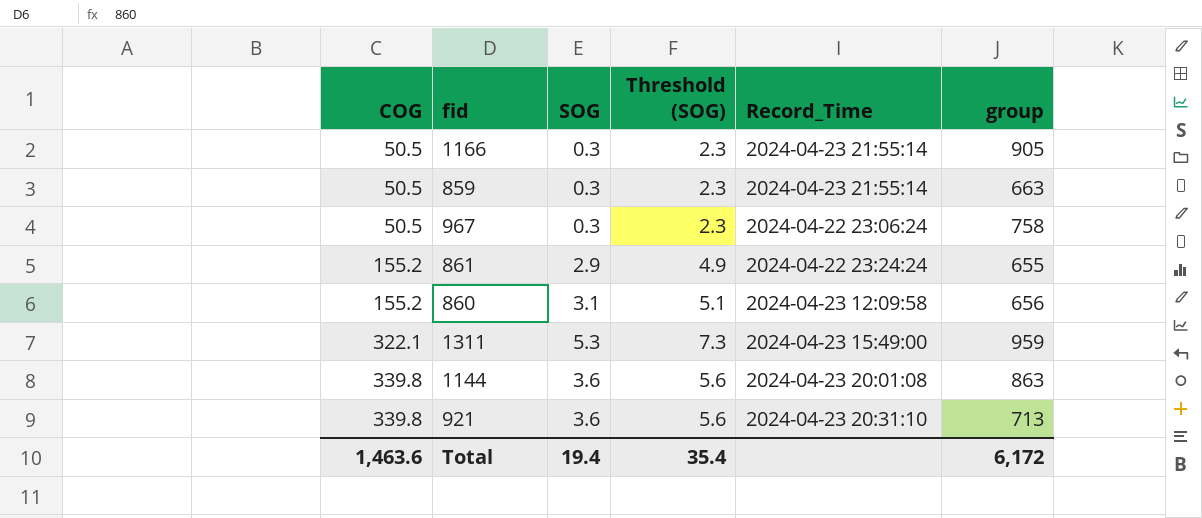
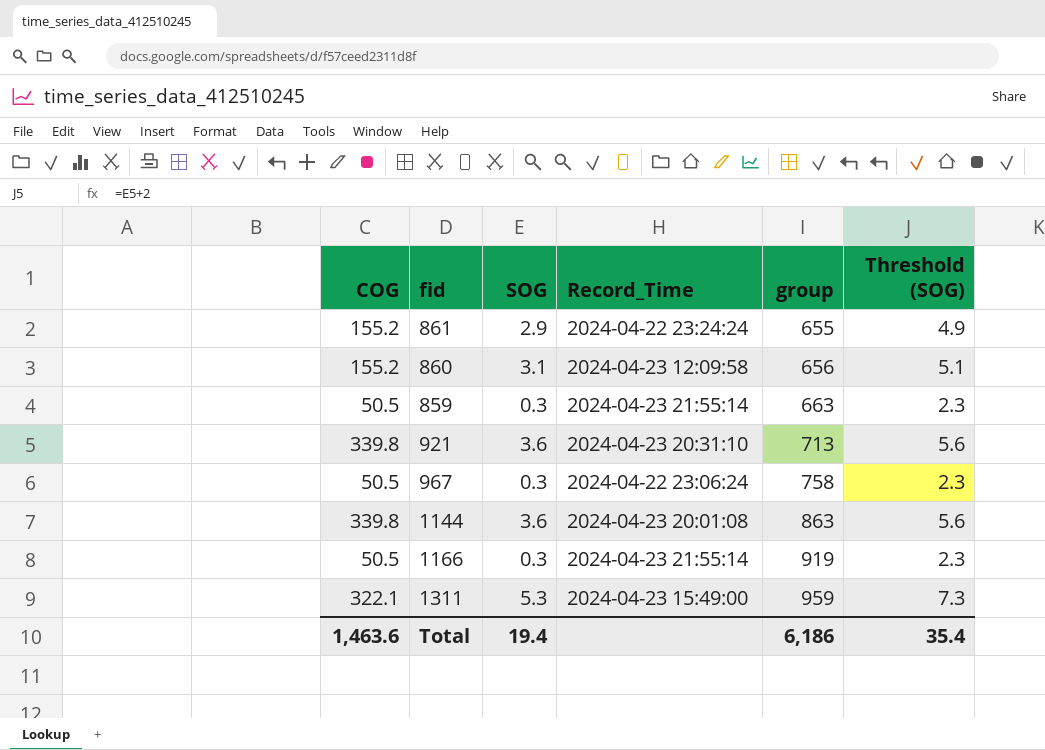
row order: COG ascending -> group ascending
column Threshold (SOG) | position: 4 -> 6
1166 | group: 905 -> 919
Total | group: 6,172 -> 6,186

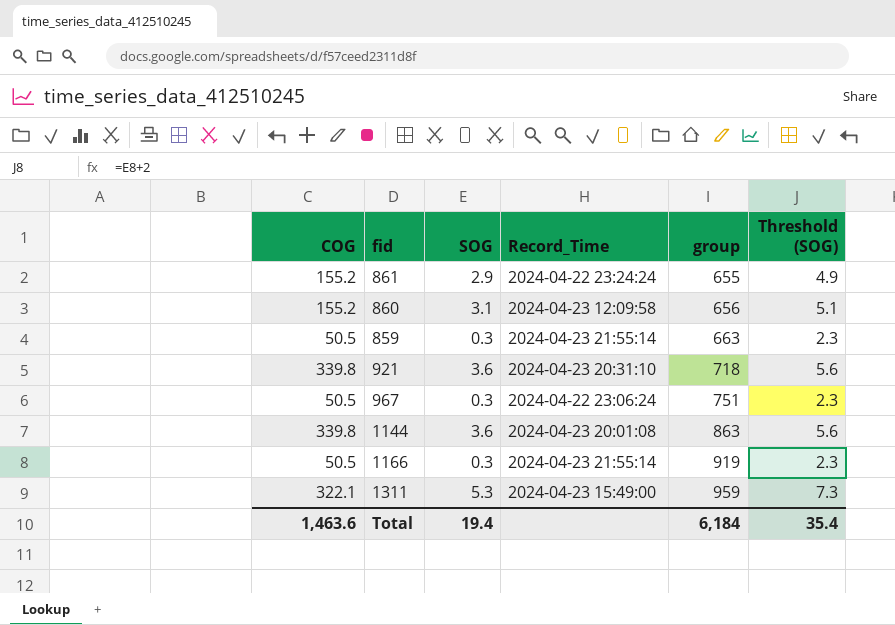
921 | group: 713 -> 718
967 | group: 758 -> 751
Total | group: 6,186 -> 6,184

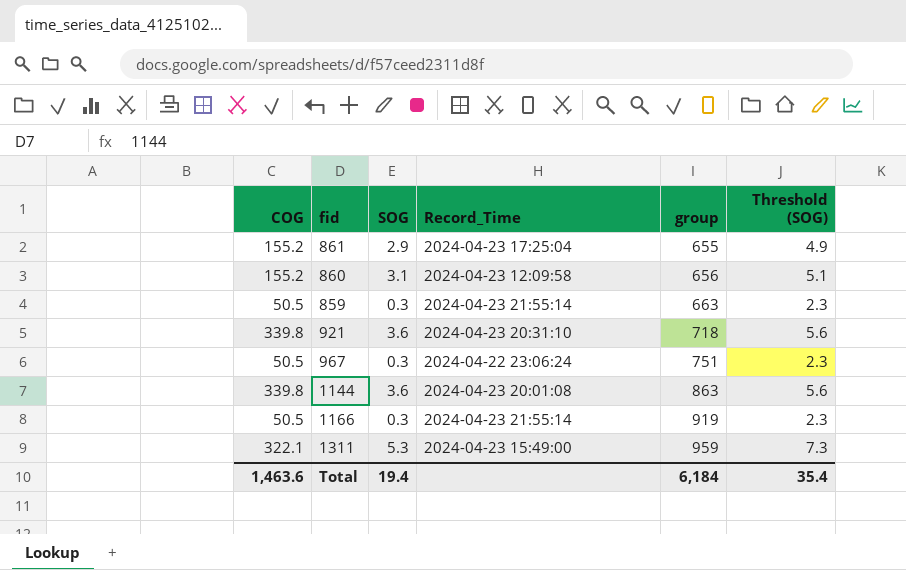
861 | Record_Time: 2024-04-22 23:24:24 -> 2024-04-23 17:25:04

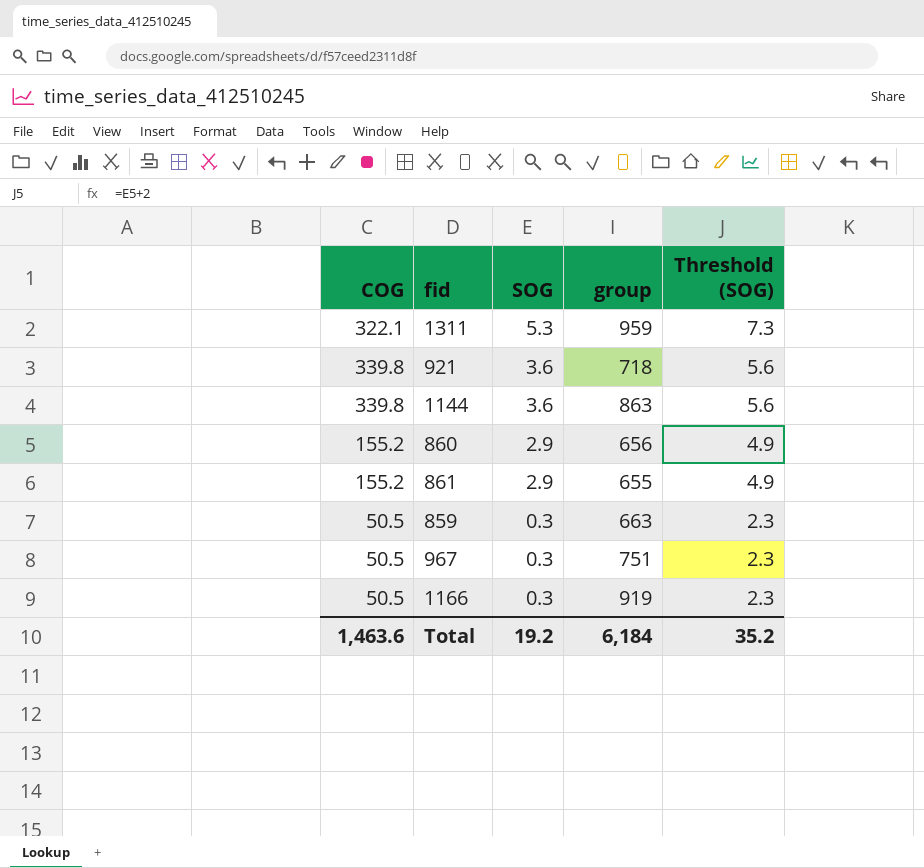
row order: group ascending -> SOG descending
column Record_Time | position: 4 -> none
860 | SOG: 3.1 -> 2.9
860 | Threshold (SOG): 5.1 -> 4.9
Total | SOG: 19.4 -> 19.2
Total | Threshold (SOG): 35.4 -> 35.2

